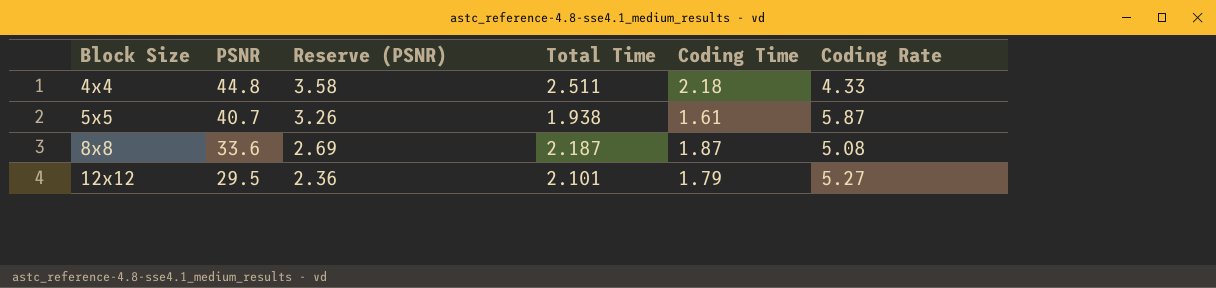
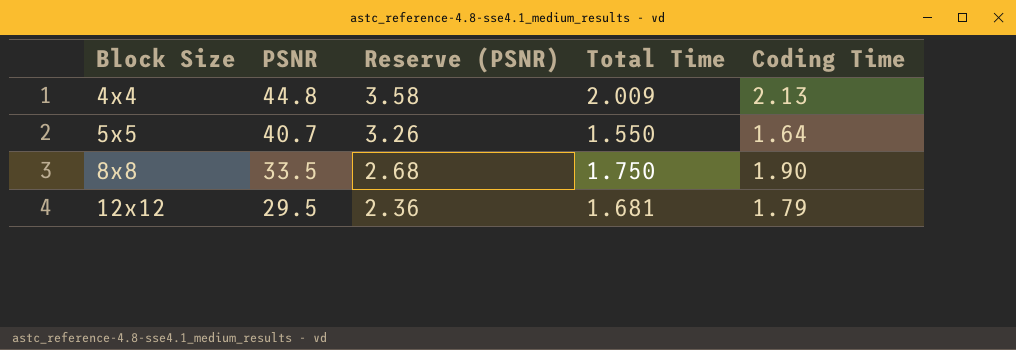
column Coding Rate | position: 6 -> none
4x4 | Total Time: 2.511 -> 2.009
4x4 | Coding Time: 2.18 -> 2.13
5x5 | Total Time: 1.938 -> 1.550
5x5 | Coding Time: 1.61 -> 1.64
8x8 | PSNR: 33.6 -> 33.5
8x8 | Reserve (PSNR): 2.69 -> 2.68
8x8 | Total Time: 2.187 -> 1.750
8x8 | Coding Time: 1.87 -> 1.90
12x12 | Total Time: 2.101 -> 1.681

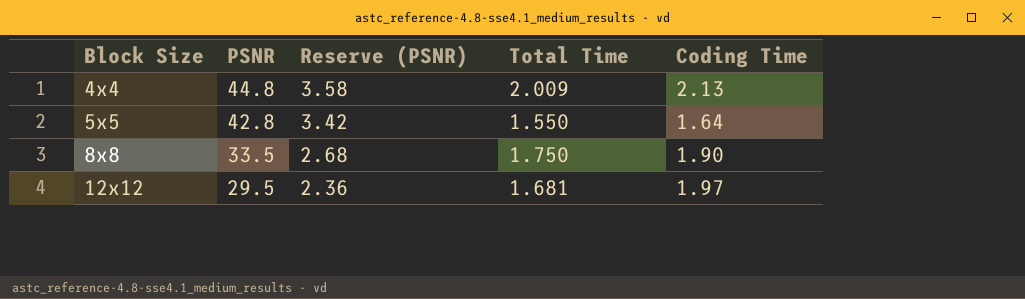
5x5 | PSNR: 40.7 -> 42.8
5x5 | Reserve (PSNR): 3.26 -> 3.42
12x12 | Coding Time: 1.79 -> 1.97

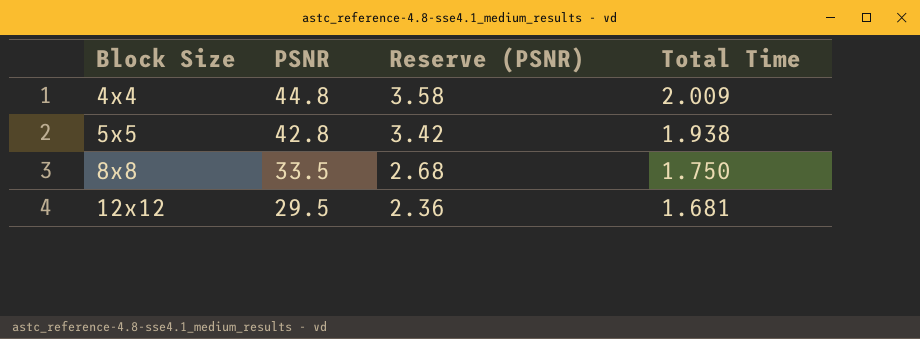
column Coding Time | position: 5 -> none
5x5 | Total Time: 1.550 -> 1.938

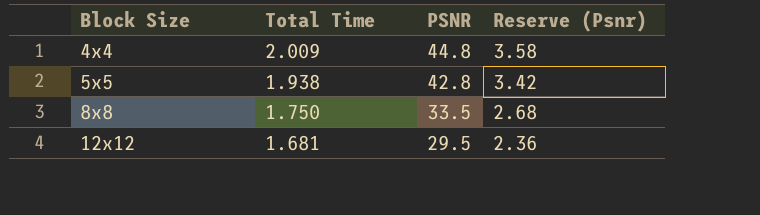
column Total Time | position: 4 -> 2
column name: Reserve (PSNR) -> Reserve (Psnr)

